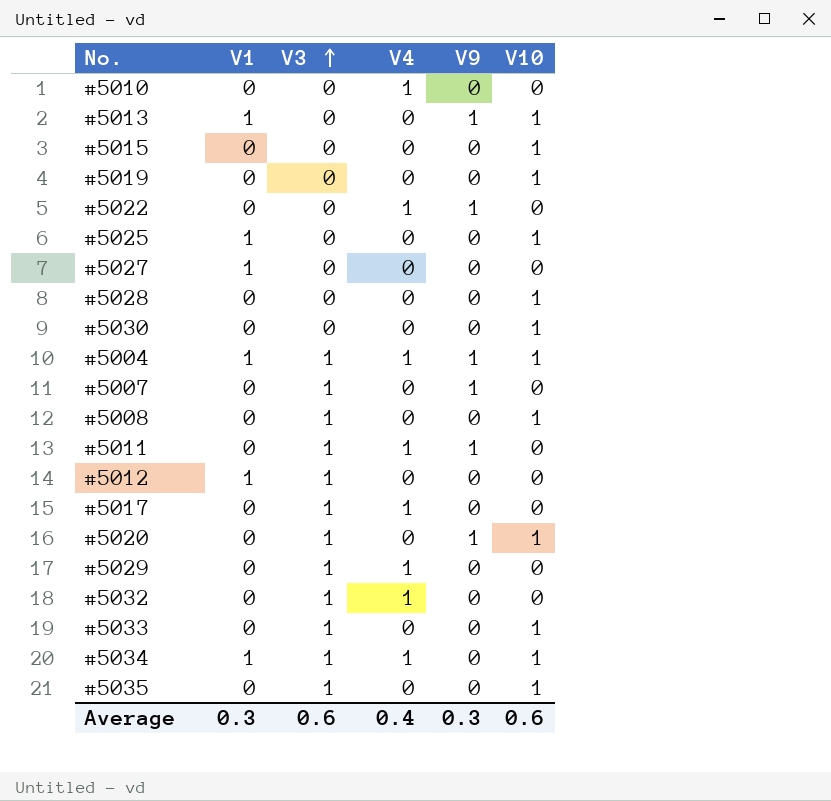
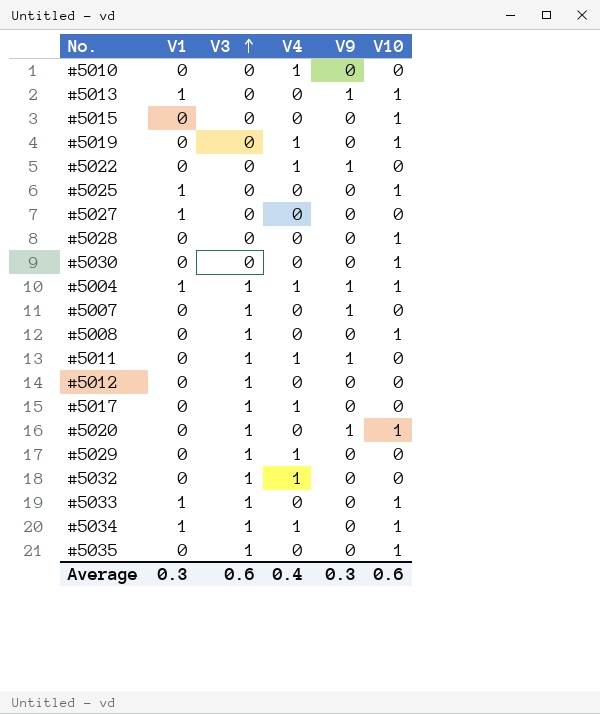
#5019 | V4: 0 -> 1
#5012 | V1: 1 -> 0
#5033 | V1: 0 -> 1

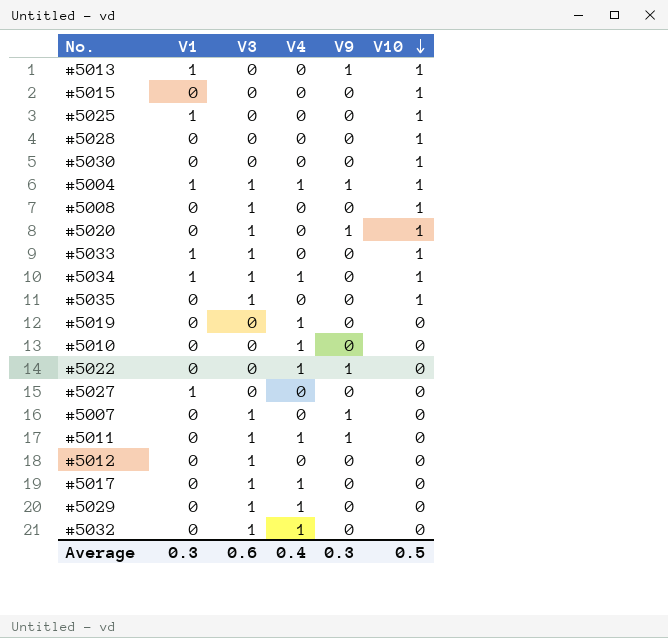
row order: V3 ascending -> V10 descending
#5019 | V10: 1 -> 0
Average | V10: 0.6 -> 0.5

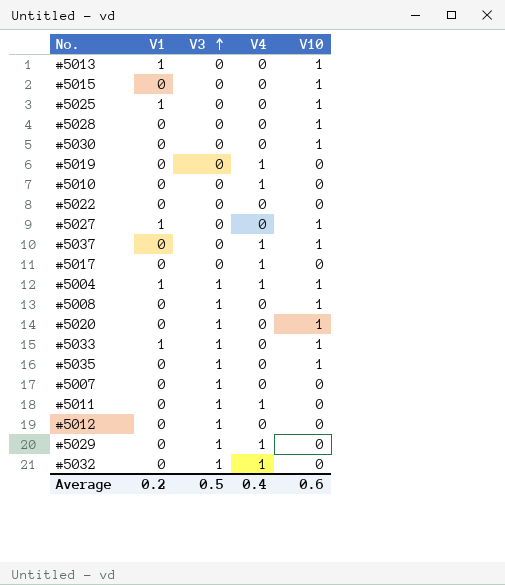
row order: V10 descending -> V3 ascending
column V9 | position: 5 -> none
row #5034: 1 | 1 | 1 | 0 | 1 -> none
#5022 | V4: 1 -> 0
#5027 | V10: 0 -> 1
row #5037: none -> 0 | 0 | 1 | 1
#5017 | V3: 1 -> 0
Average | V1: 0.3 -> 0.2
Average | V3: 0.6 -> 0.5
Average | V10: 0.5 -> 0.6

